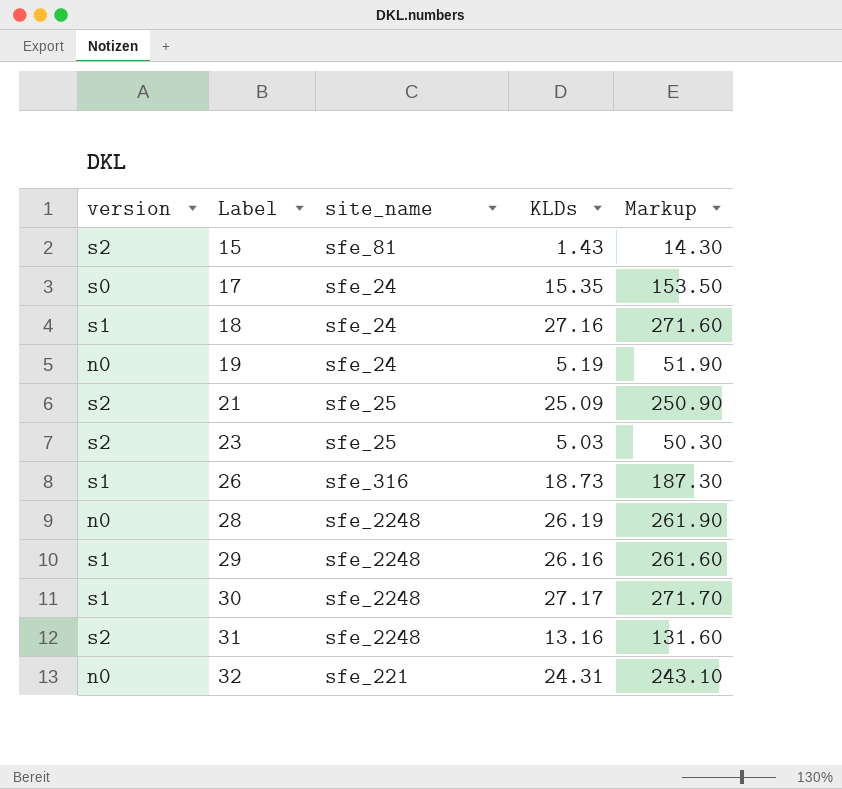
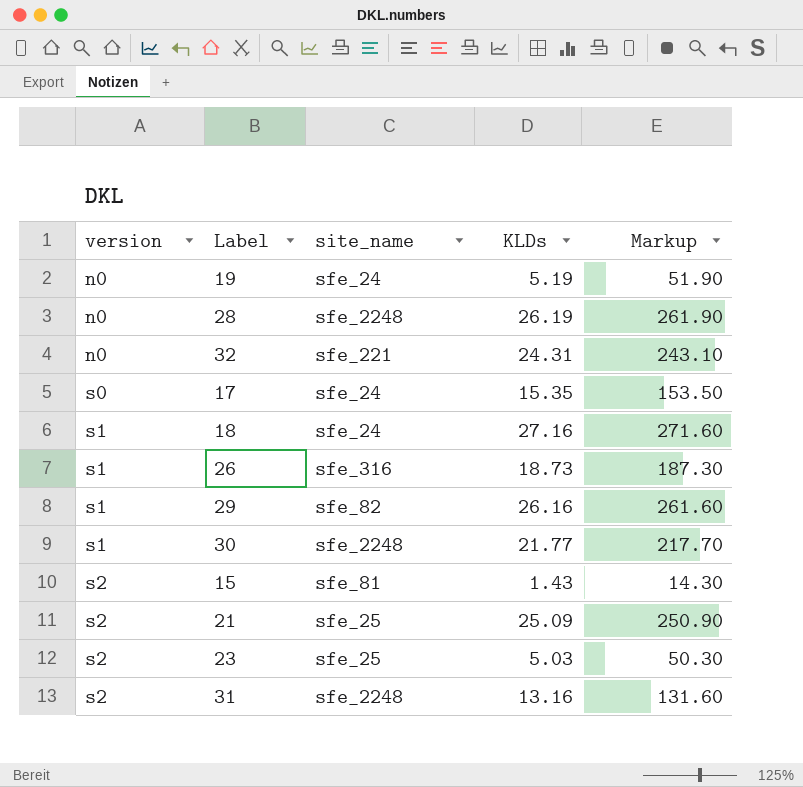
row order: Label ascending -> version ascending
29 | site_name: sfe_2248 -> sfe_82
30 | KLDs: 27.17 -> 21.77
30 | Markup: 271.70 -> 217.70

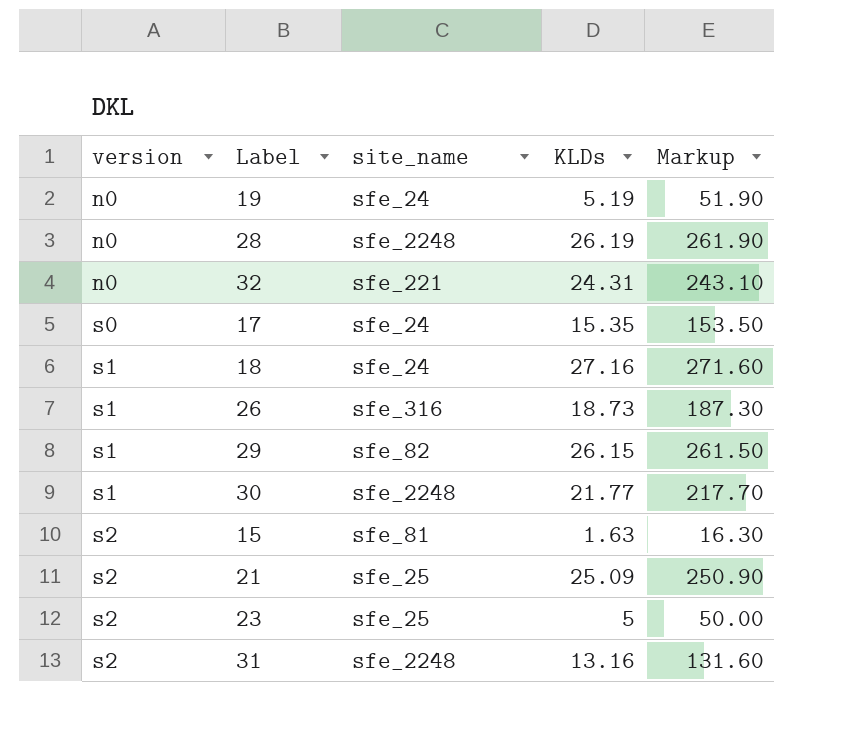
29 | KLDs: 26.16 -> 26.15
29 | Markup: 261.60 -> 261.50
15 | KLDs: 1.43 -> 1.63
15 | Markup: 14.30 -> 16.30
23 | KLDs: 5.03 -> 5
23 | Markup: 50.30 -> 50.00

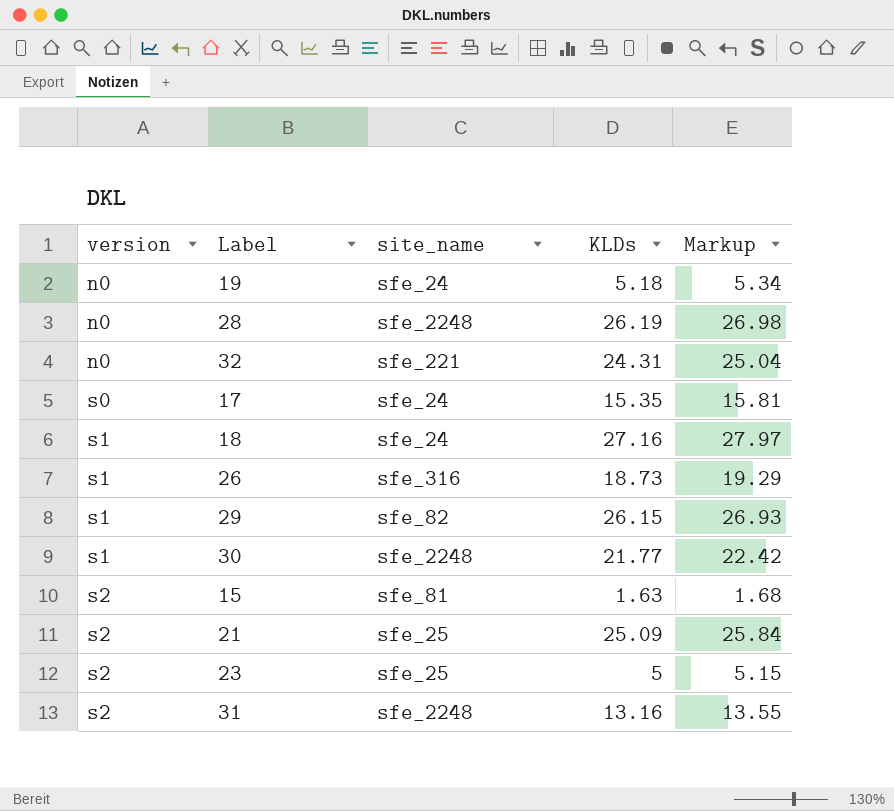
column Markup | formula: [KLDs] * 10 -> [KLDs] * 1.03
19 | KLDs: 5.19 -> 5.18

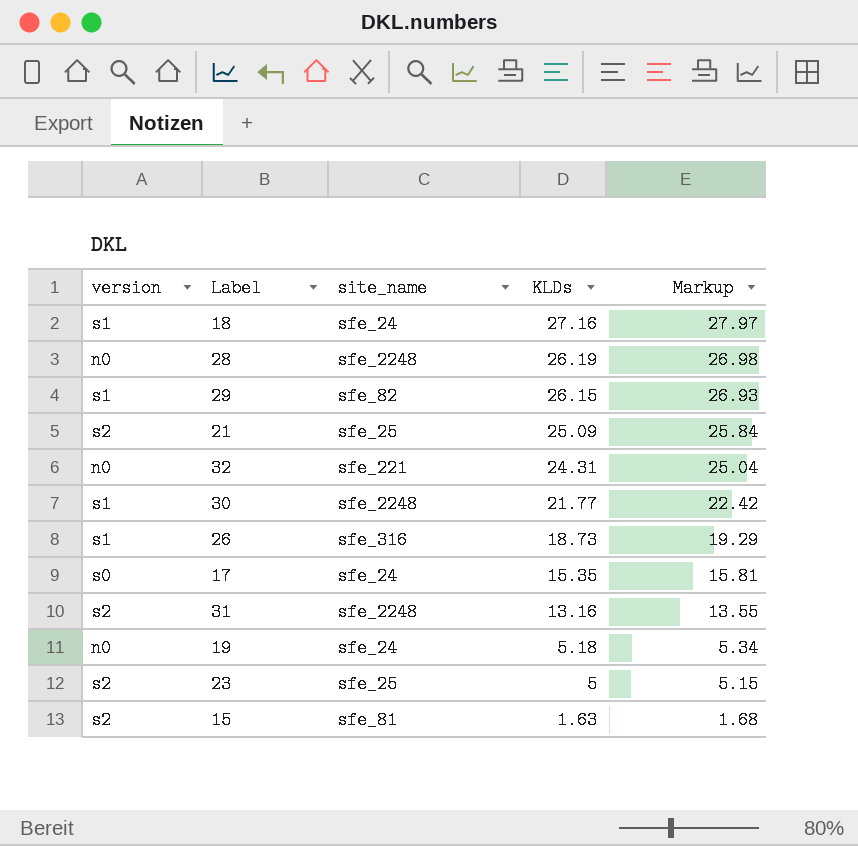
row order: version ascending -> KLDs descending

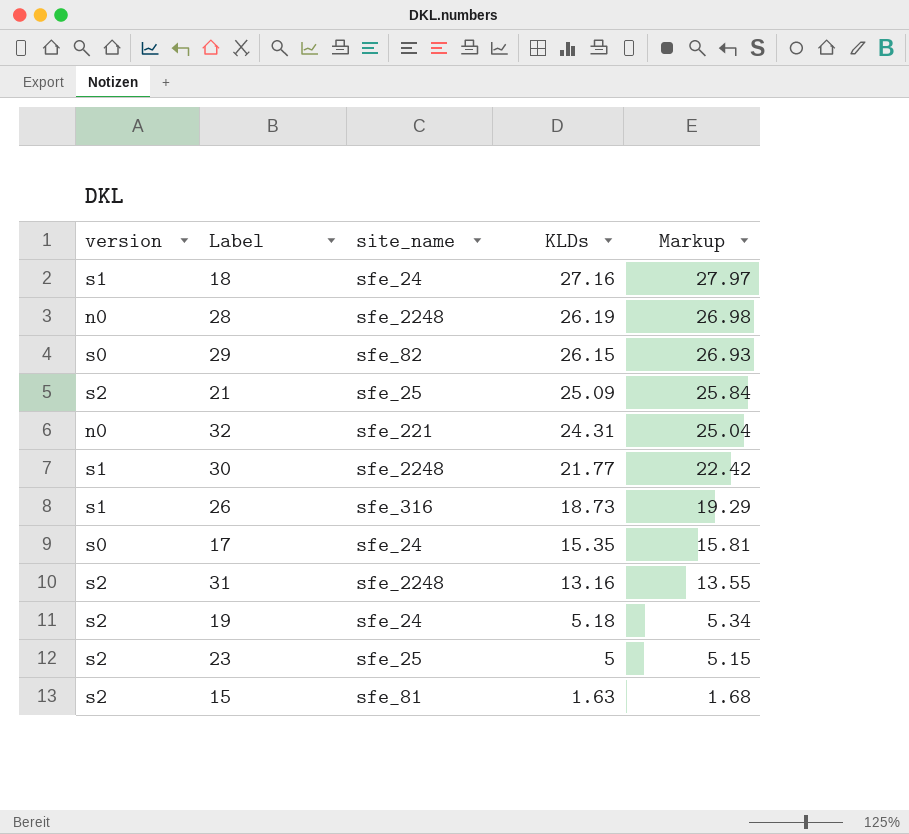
29 | version: s1 -> s0
19 | version: n0 -> s2

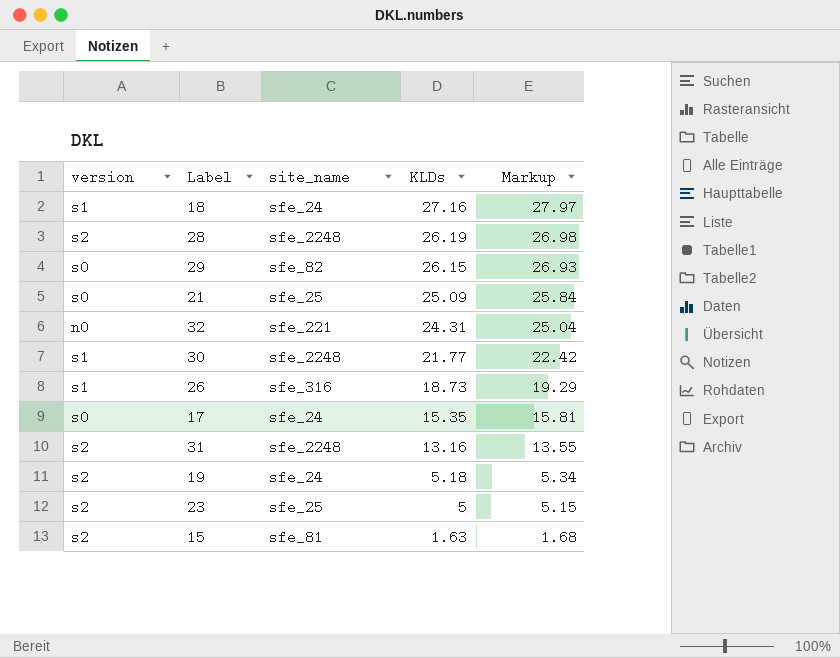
28 | version: n0 -> s2
21 | version: s2 -> s0

